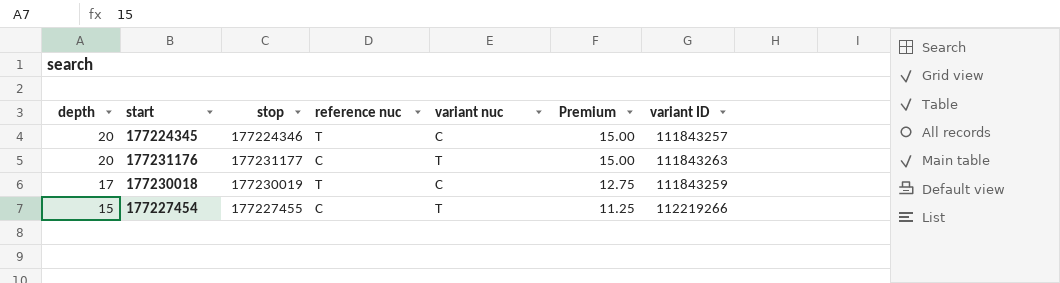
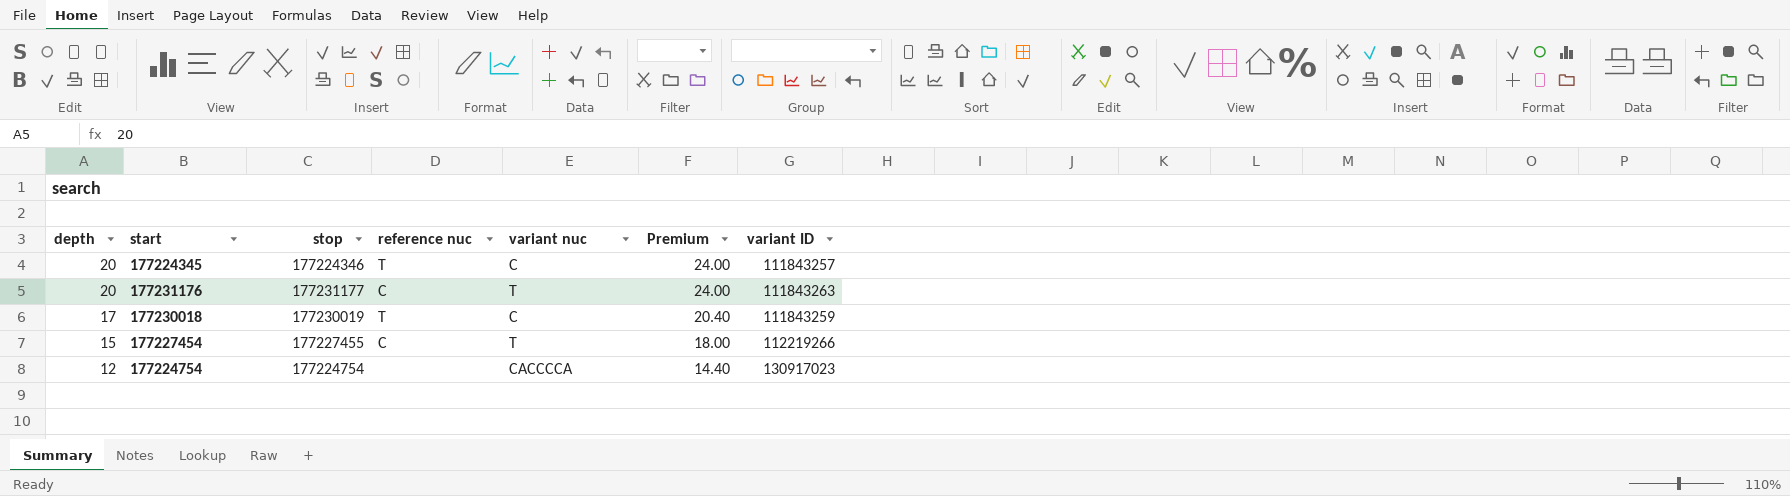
column Premium | formula: [depth] * 0.75 -> [depth] * 1.2
row 177224754: none -> 12 | 177224754 | none | CACCCCA | 14.40 | 130917023

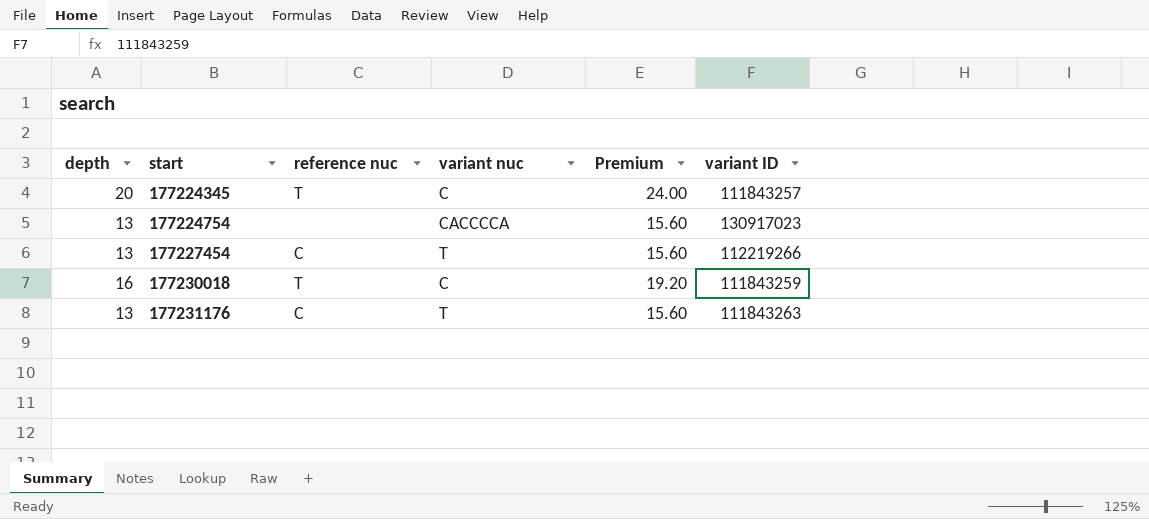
row order: depth descending -> start ascending
column stop | position: 3 -> none
177224754 | depth: 12 -> 13
177224754 | Premium: 14.40 -> 15.60
177227454 | depth: 15 -> 13
177227454 | Premium: 18.00 -> 15.60
177230018 | depth: 17 -> 16
177230018 | Premium: 20.40 -> 19.20
177231176 | depth: 20 -> 13
177231176 | Premium: 24.00 -> 15.60

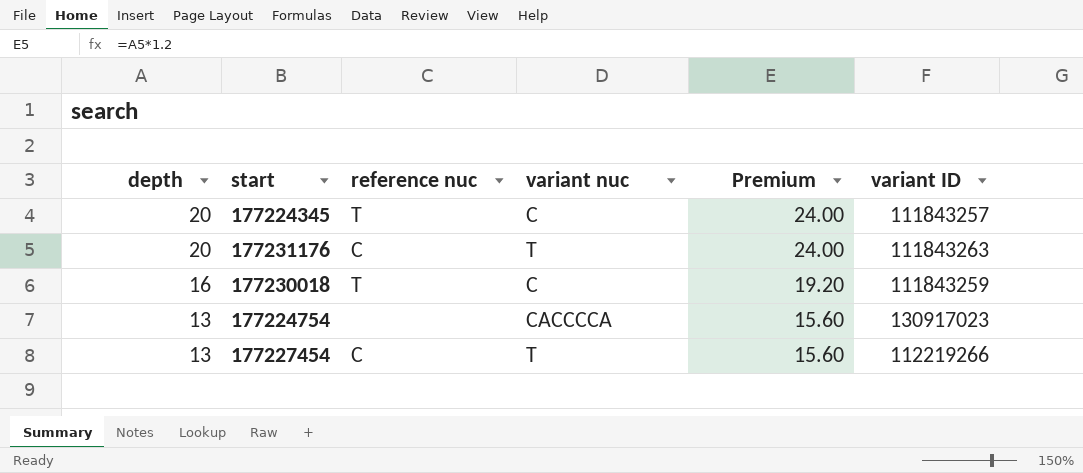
row order: start ascending -> depth descending
177231176 | depth: 13 -> 20
177231176 | Premium: 15.60 -> 24.00

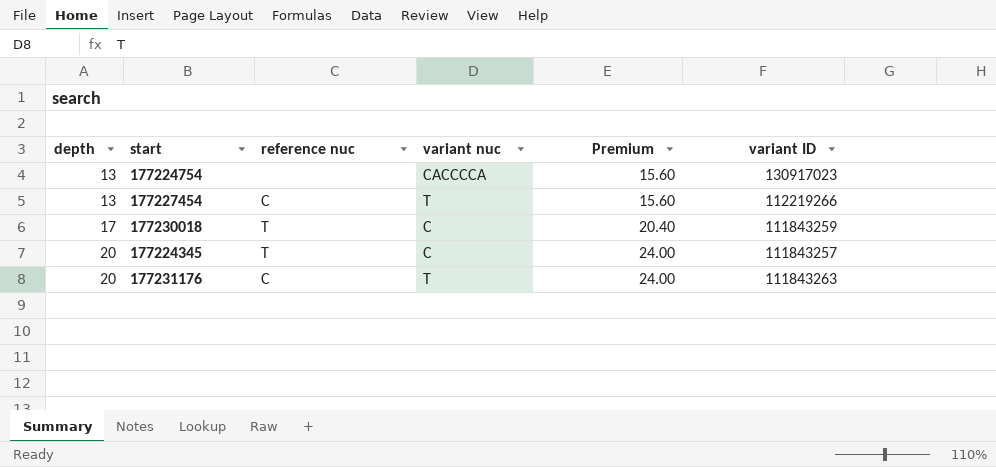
row order: depth descending -> depth ascending
177230018 | depth: 16 -> 17
177230018 | Premium: 19.20 -> 20.40

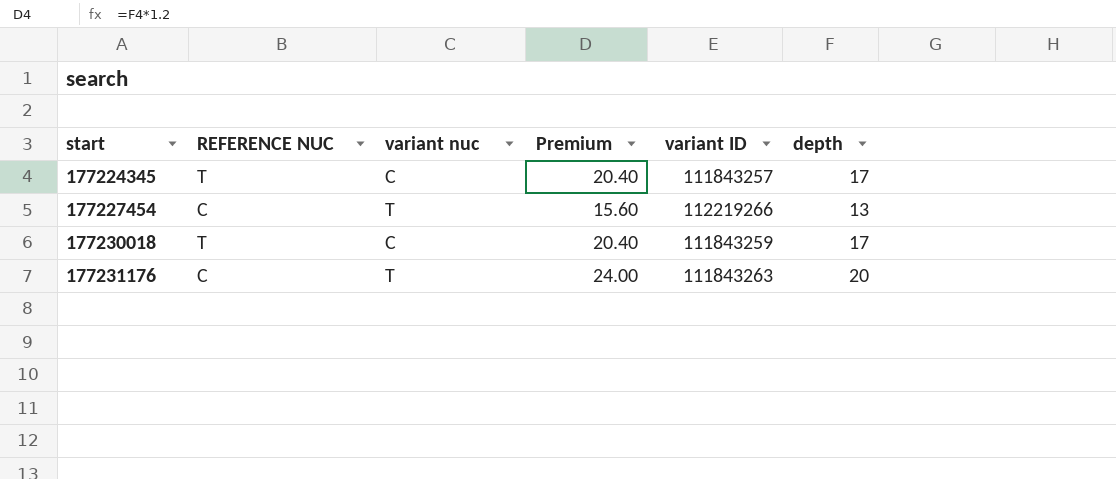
row order: depth ascending -> start ascending
column name: reference nuc -> REFERENCE NUC
column depth | position: 1 -> 6
row 177224754: 13 | none | CACCCCA | 15.60 | 130917023 -> none
177224345 | Premium: 24.00 -> 20.40
177224345 | depth: 20 -> 17

